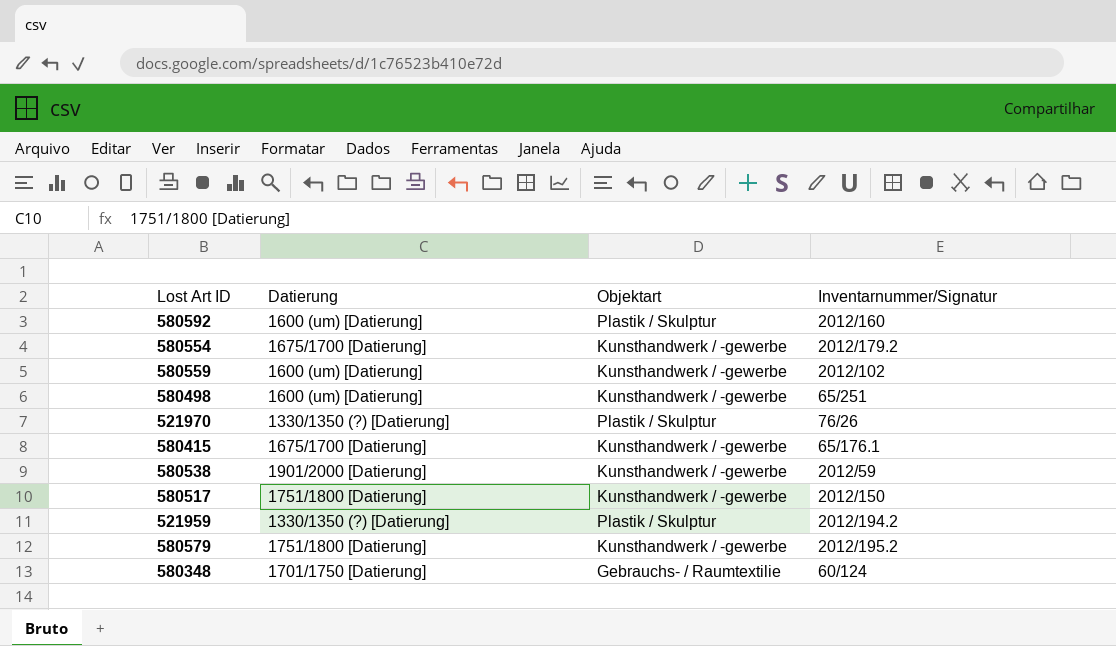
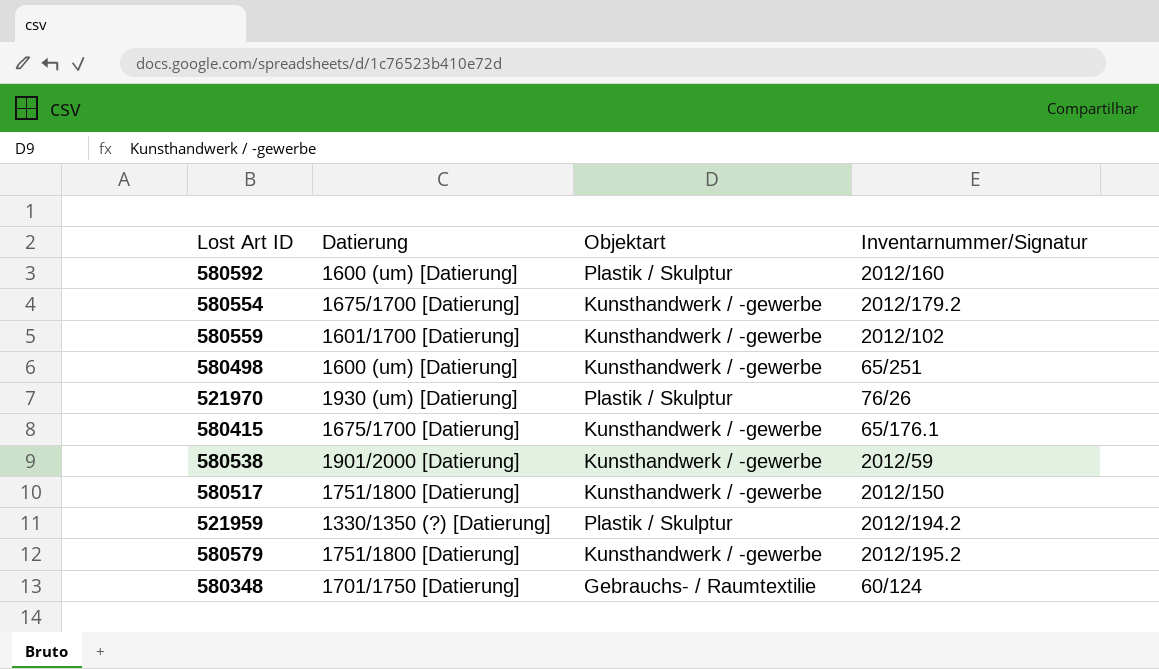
580559 | Datierung: 1600 (um) [Datierung] -> 1601/1700 [Datierung]
521970 | Datierung: 1330/1350 (?) [Datierung] -> 1930 (um) [Datierung]

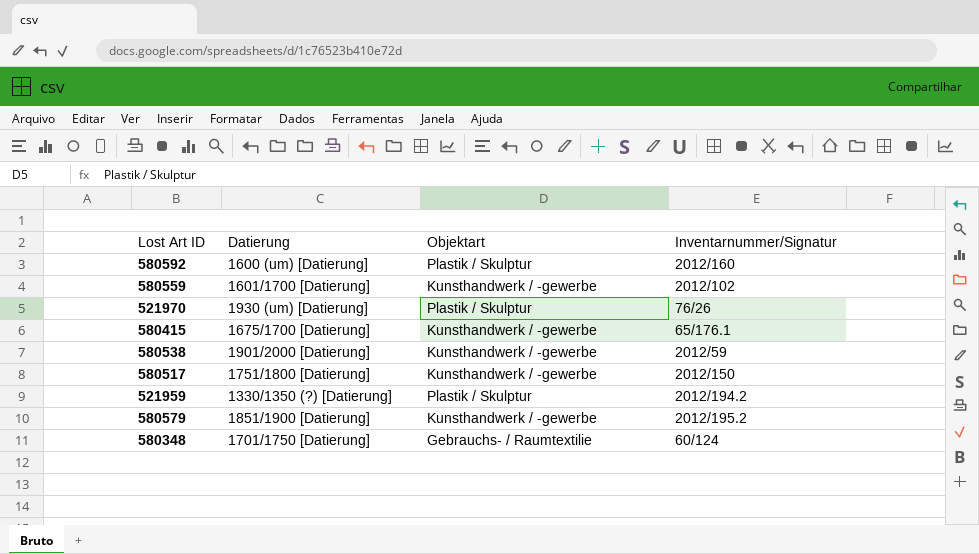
row 580554: 1675/1700 [Datierung] | Kunsthandwerk / -gewerbe | 2012/179.2 -> none
row 580498: 1600 (um) [Datierung] | Kunsthandwerk / -gewerbe | 65/251 -> none
580579 | Datierung: 1751/1800 [Datierung] -> 1851/1900 [Datierung]

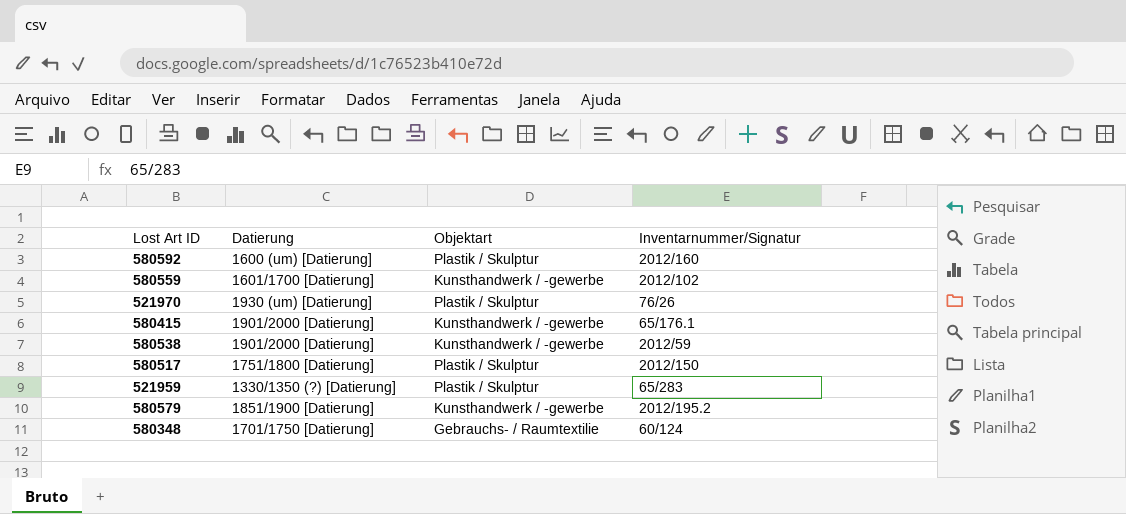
580415 | Datierung: 1675/1700 [Datierung] -> 1901/2000 [Datierung]
580517 | Objektart: Kunsthandwerk / -gewerbe -> Plastik / Skulptur
521959 | Inventarnummer/Signatur: 2012/194.2 -> 65/283

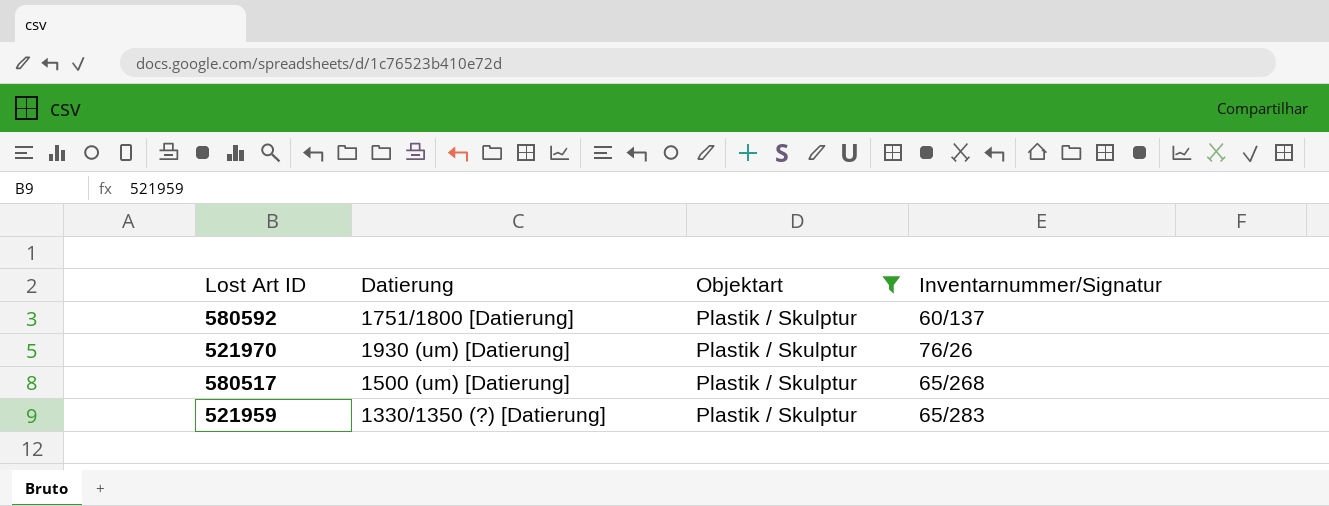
filter: none -> Objektart = Plastik / Skulptur
580592 | Datierung: 1600 (um) [Datierung] -> 1751/1800 [Datierung]
580592 | Inventarnummer/Signatur: 2012/160 -> 60/137
580517 | Datierung: 1751/1800 [Datierung] -> 1500 (um) [Datierung]
580517 | Inventarnummer/Signatur: 2012/150 -> 65/268

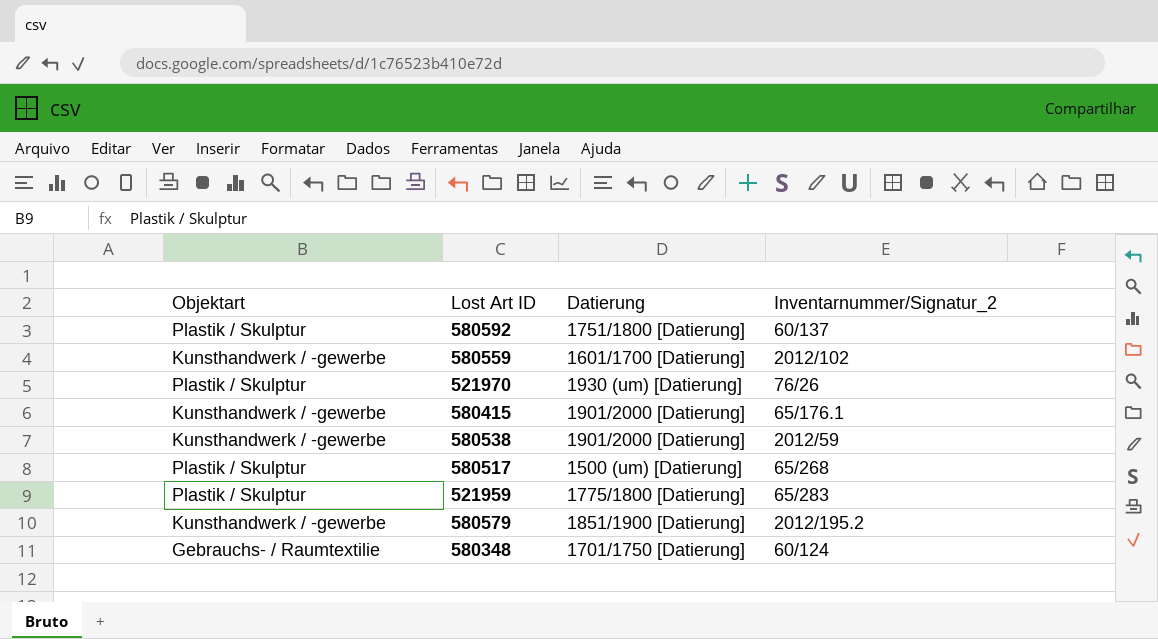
filter: Objektart = Plastik / Skulptur -> none
column Objektart | position: 3 -> 1
column name: Inventarnummer/Signatur -> Inventarnummer/Signatur_2
521959 | Datierung: 1330/1350 (?) [Datierung] -> 1775/1800 [Datierung]

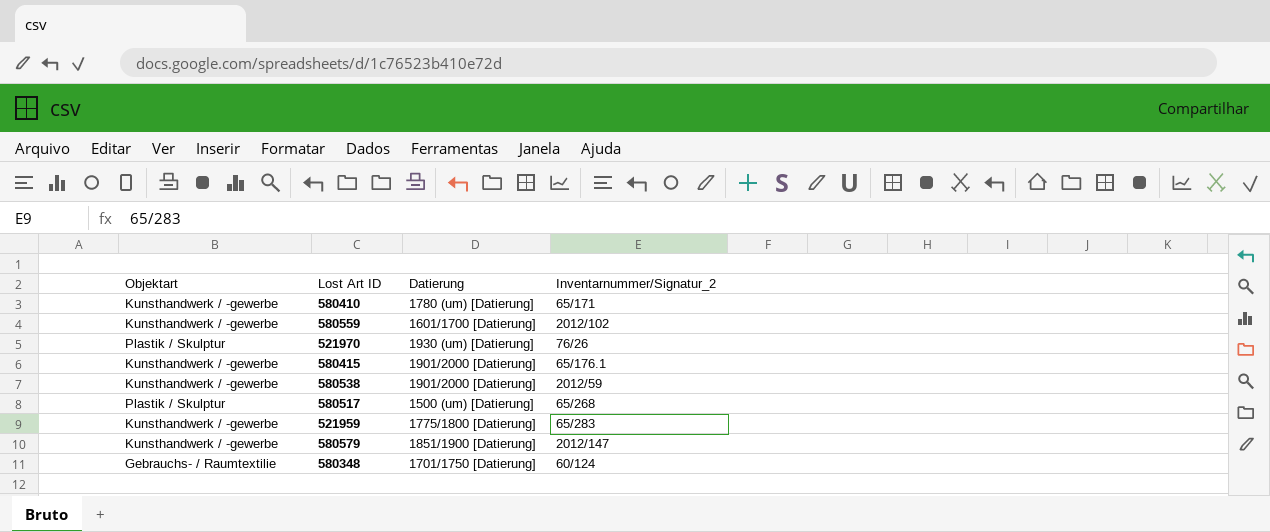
row 580592: Plastik / Skulptur | 1751/1800 [Datierung] | 60/137 -> none
row 580410: none -> Kunsthandwerk / -gewerbe | 1780 (um) [Datierung] | 65/171
521959 | Objektart: Plastik / Skulptur -> Kunsthandwerk / -gewerbe
580579 | Inventarnummer/Signatur_2: 2012/195.2 -> 2012/147

